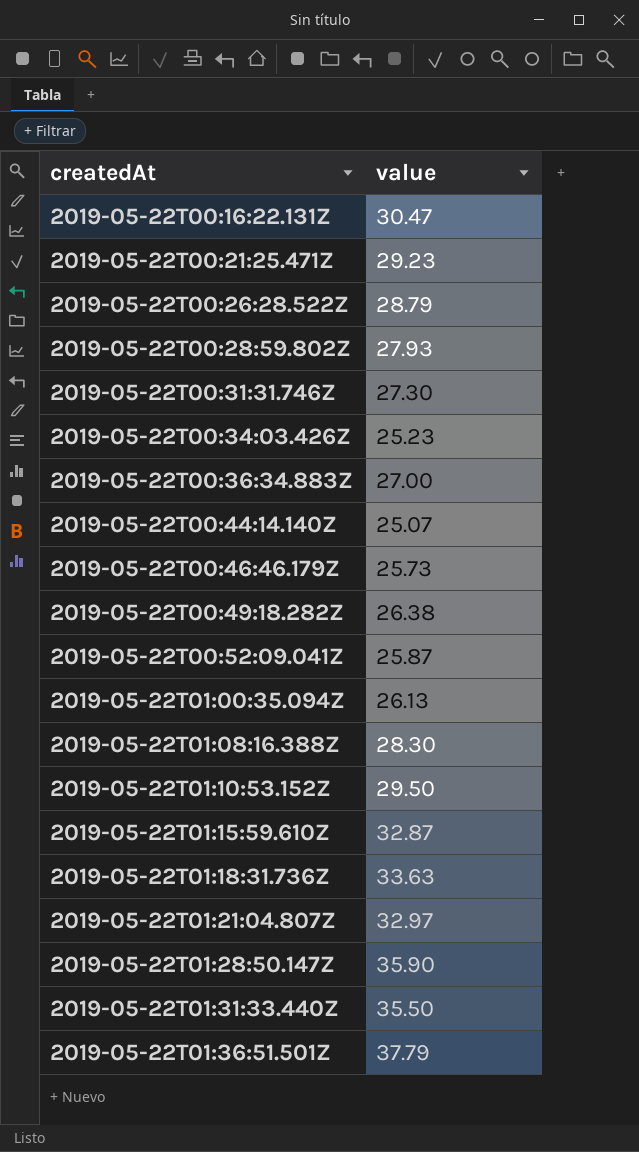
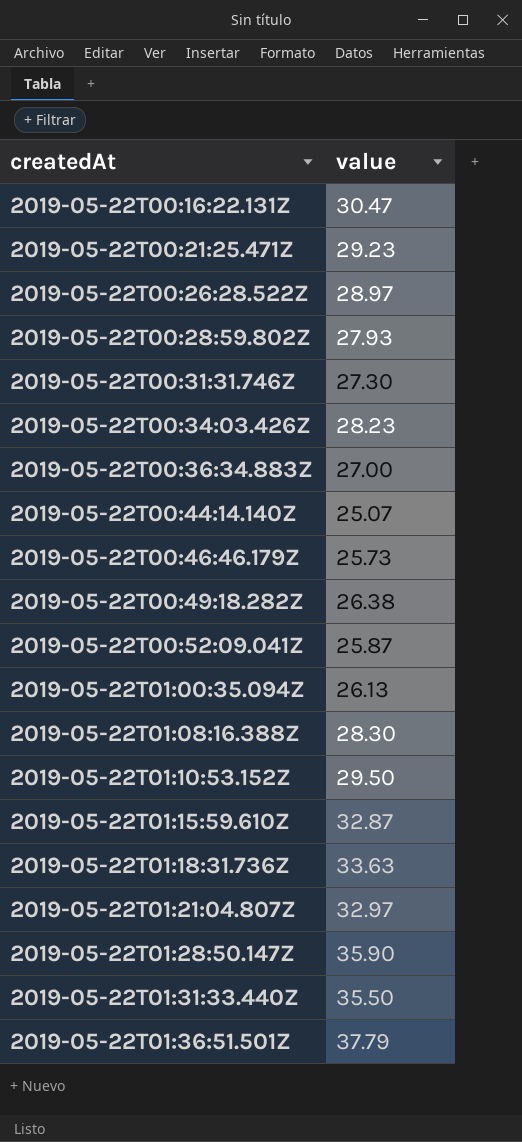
2019-05-22T00:26:28.522Z | value: 28.79 -> 28.97
2019-05-22T00:34:03.426Z | value: 25.23 -> 28.23

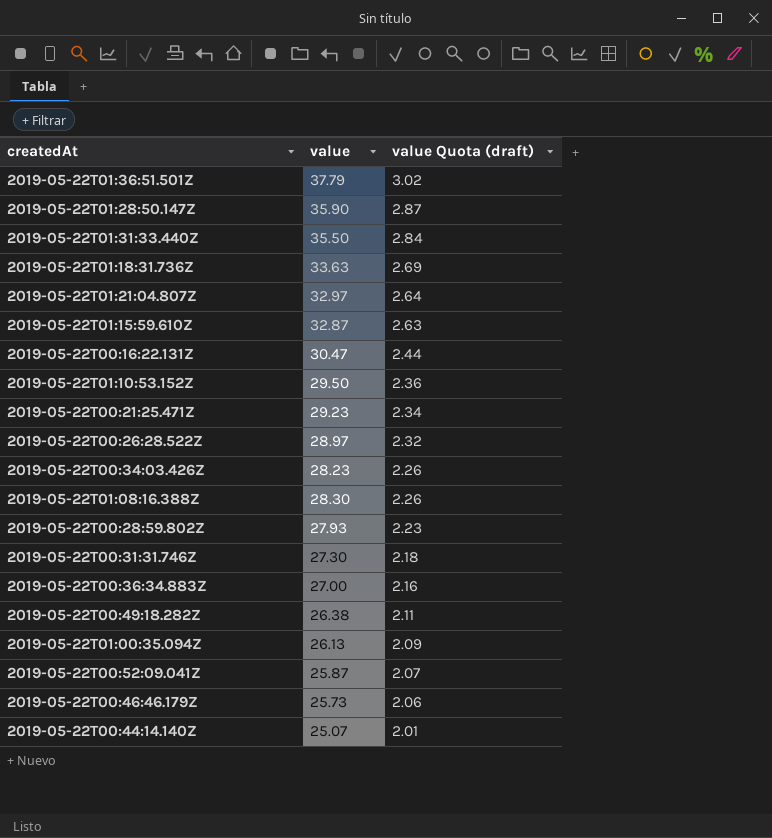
row order: createdAt ascending -> value Quota (draft) descending
column value Quota (draft) | formula: none -> [value] * 0.08

